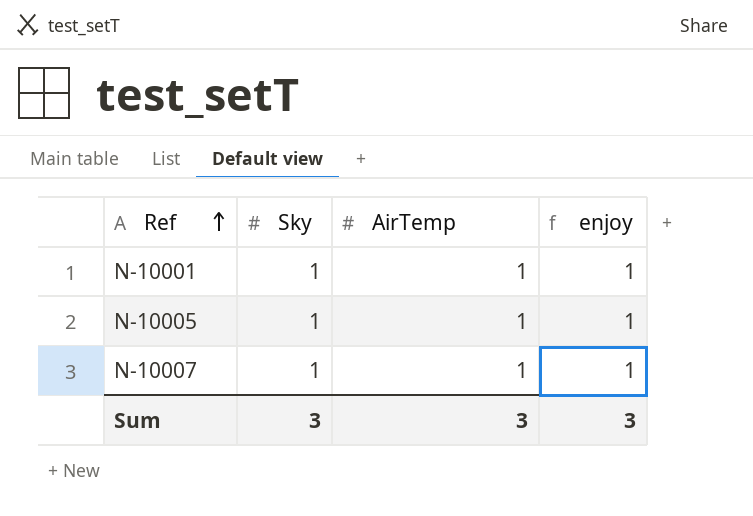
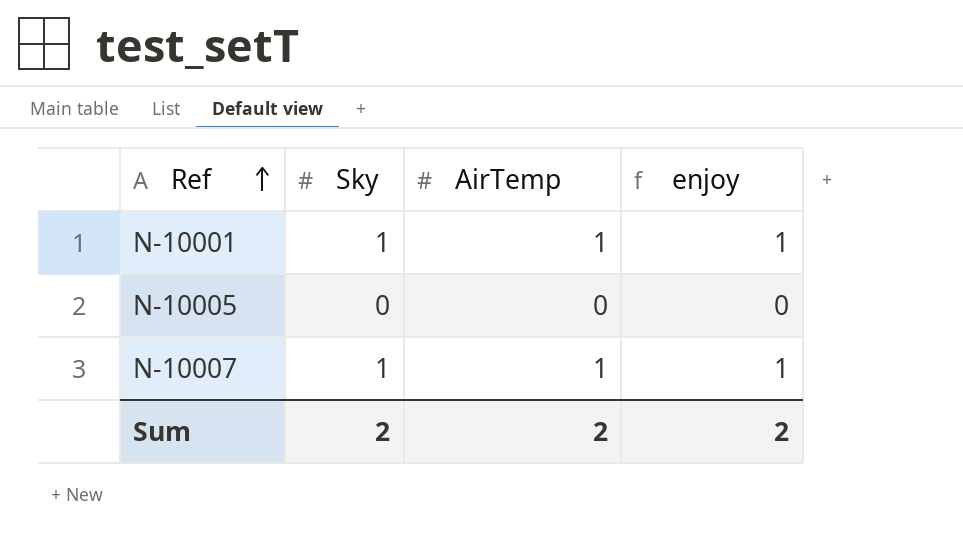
N-10005 | Sky: 1 -> 0
N-10005 | AirTemp: 1 -> 0
N-10005 | enjoy: 1 -> 0
Sum | Sky: 3 -> 2
Sum | AirTemp: 3 -> 2
Sum | enjoy: 3 -> 2

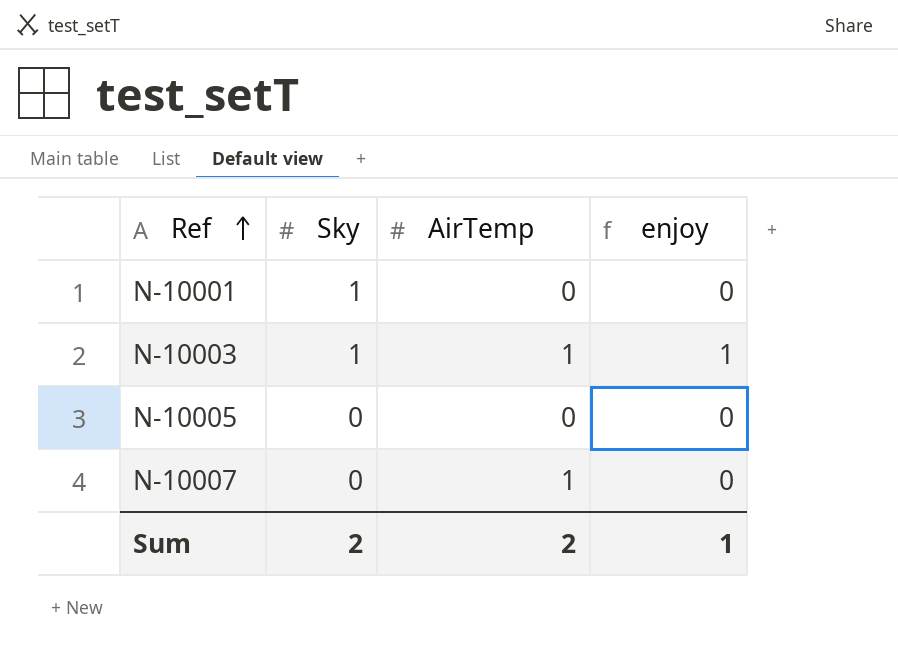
N-10001 | AirTemp: 1 -> 0
N-10001 | enjoy: 1 -> 0
row N-10003: none -> 1 | 1 | 1
N-10007 | Sky: 1 -> 0
N-10007 | enjoy: 1 -> 0
Sum | enjoy: 2 -> 1

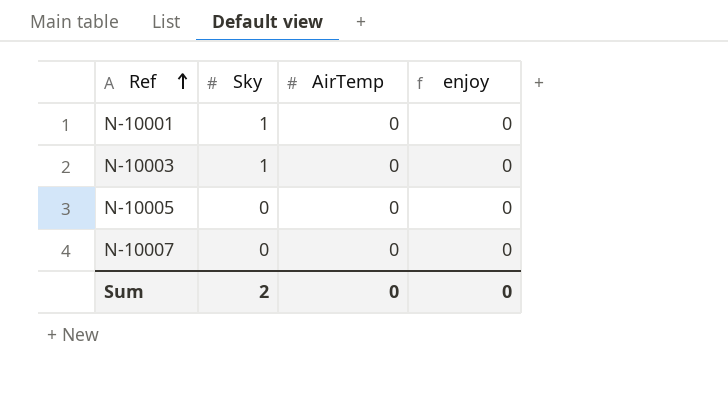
N-10003 | AirTemp: 1 -> 0
N-10003 | enjoy: 1 -> 0
N-10007 | AirTemp: 1 -> 0
Sum | AirTemp: 2 -> 0
Sum | enjoy: 1 -> 0

